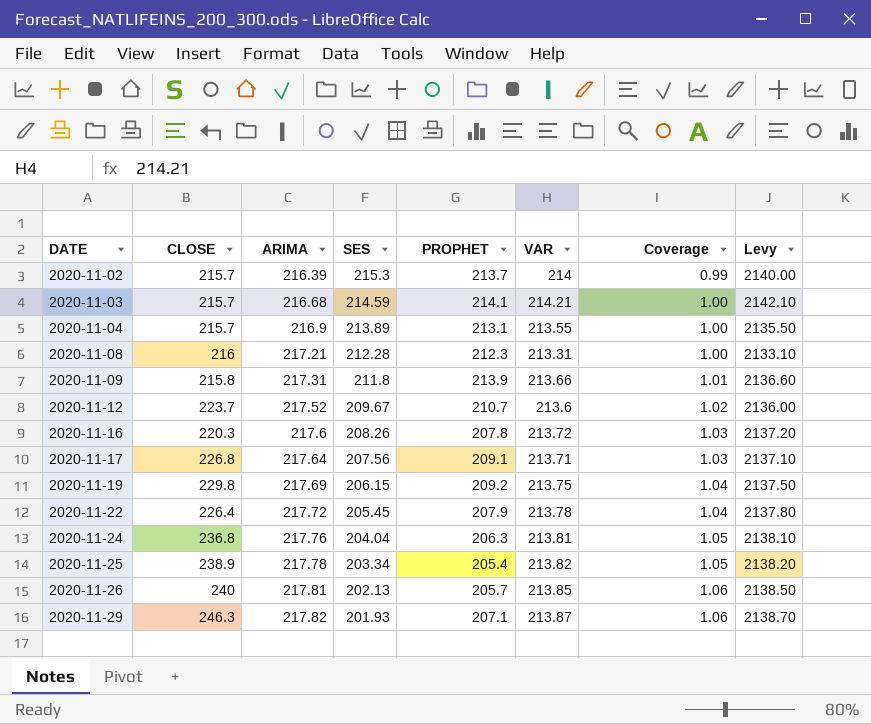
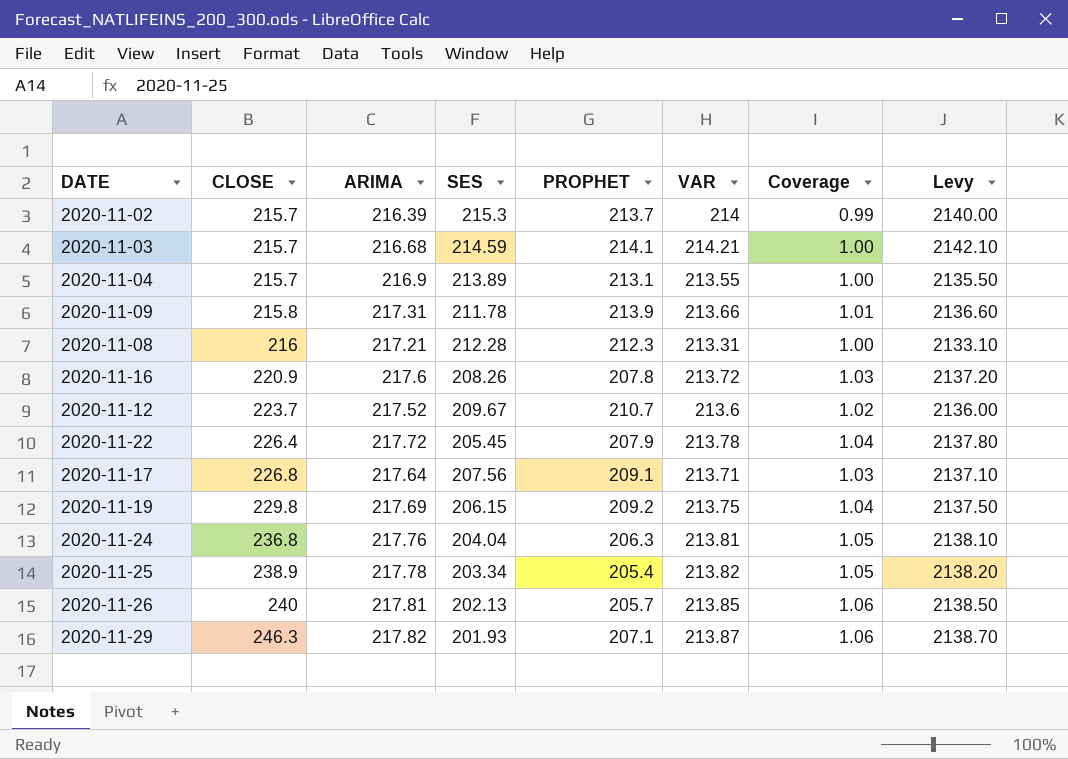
row order: DATE ascending -> CLOSE ascending
2020-11-09 | SES: 211.8 -> 211.78
2020-11-16 | CLOSE: 220.3 -> 220.9

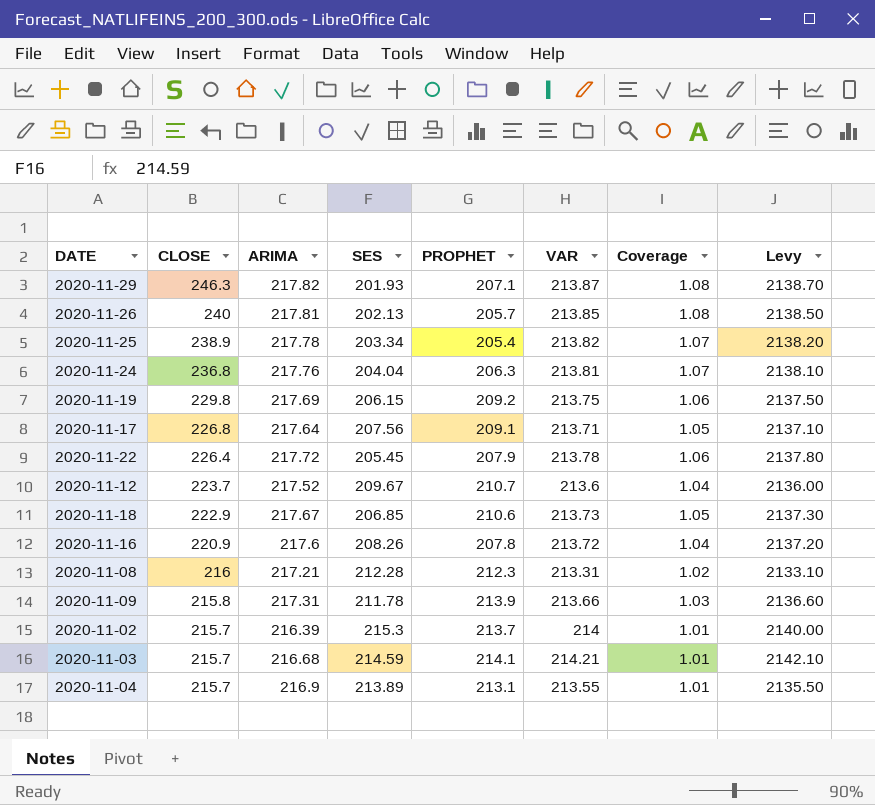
row order: CLOSE ascending -> CLOSE descending
column Coverage | formula: [VAR] / [SES] -> [ARIMA] / [SES]
row 2020-11-18: none -> 222.9 | 217.67 | 206.85 | 210.6 | 213.73 | 1.05 | 2137.30

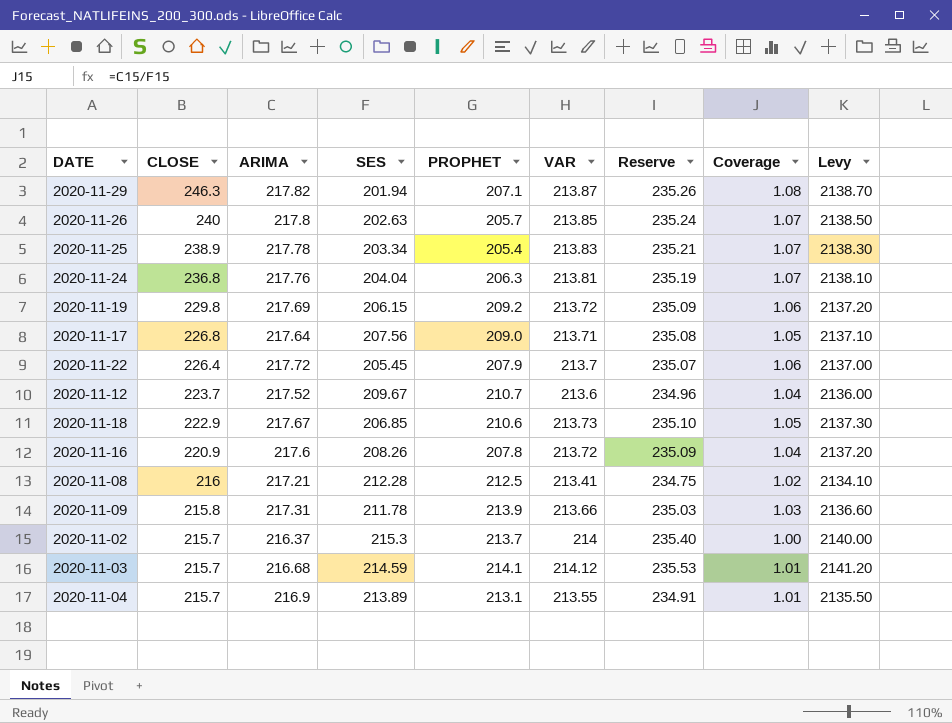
column Reserve | formula: none -> [VAR] * 1.1
2020-11-29 | SES: 201.93 -> 201.94
2020-11-26 | ARIMA: 217.81 -> 217.8
2020-11-26 | SES: 202.13 -> 202.63
2020-11-26 | Coverage: 1.08 -> 1.07
2020-11-25 | VAR: 213.82 -> 213.83
2020-11-25 | Levy: 2138.20 -> 2138.30
2020-11-19 | VAR: 213.75 -> 213.72
2020-11-19 | Levy: 2137.50 -> 2137.20
2020-11-17 | PROPHET: 209.1 -> 209.0
2020-11-22 | VAR: 213.78 -> 213.7
2020-11-22 | Levy: 2137.80 -> 2137.00
2020-11-08 | PROPHET: 212.3 -> 212.5
2020-11-08 | VAR: 213.31 -> 213.41
2020-11-08 | Levy: 2133.10 -> 2134.10
2020-11-02 | ARIMA: 216.39 -> 216.37
2020-11-02 | Coverage: 1.01 -> 1.00
2020-11-03 | VAR: 214.21 -> 214.12
2020-11-03 | Levy: 2142.10 -> 2141.20

